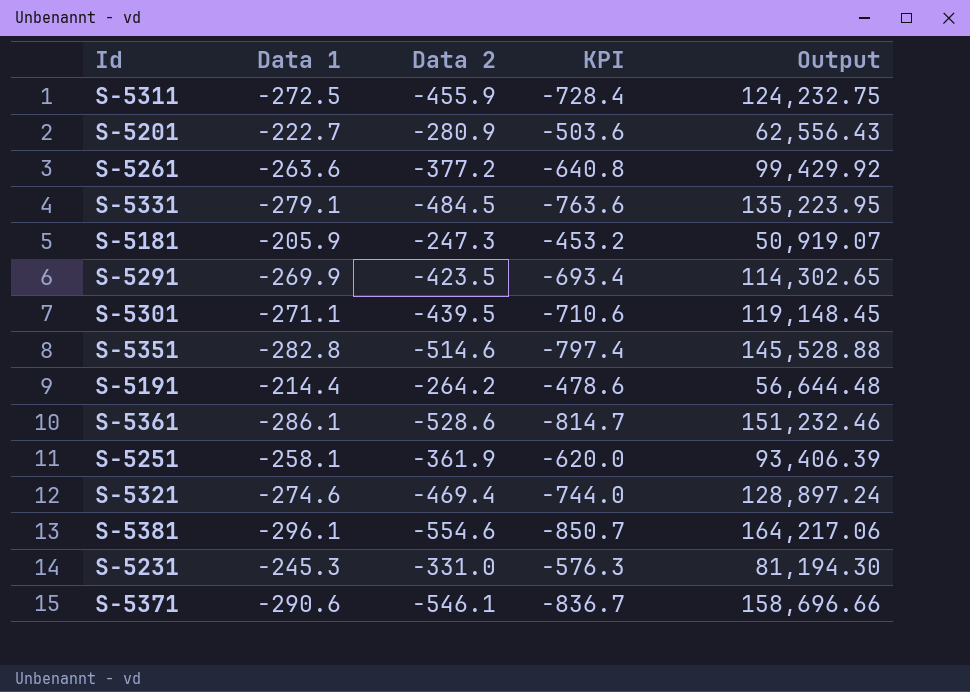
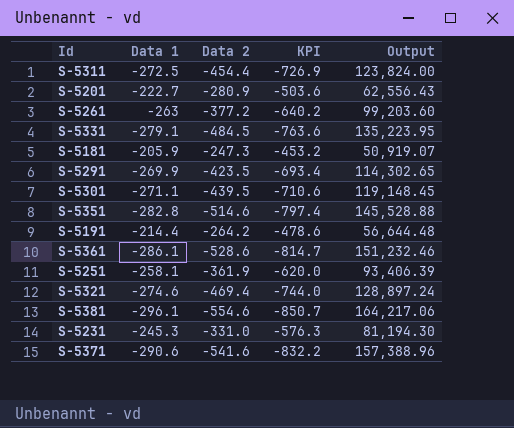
S-5311 | Data 2: -455.9 -> -454.4
S-5311 | KPI: -728.4 -> -726.9
S-5311 | Output: 124,232.75 -> 123,824.00
S-5261 | Data 1: -263.6 -> -263
S-5261 | KPI: -640.8 -> -640.2
S-5261 | Output: 99,429.92 -> 99,203.60
S-5371 | Data 2: -546.1 -> -541.6
S-5371 | KPI: -836.7 -> -832.2
S-5371 | Output: 158,696.66 -> 157,388.96

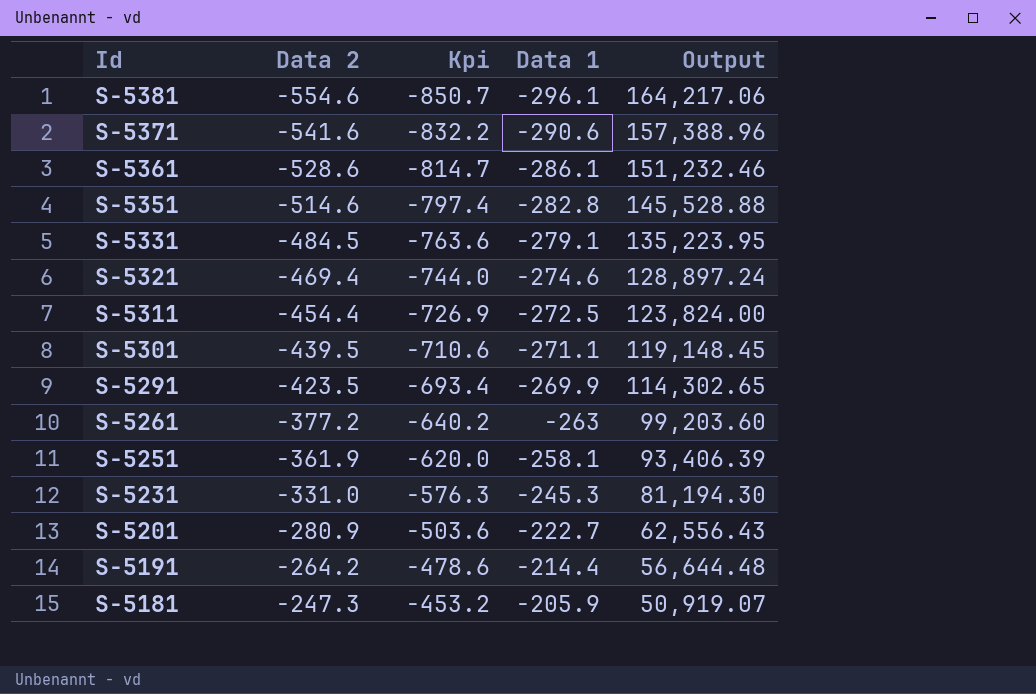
row order: none -> Id descending
column name: KPI -> Kpi
column Data 1 | position: 2 -> 4

